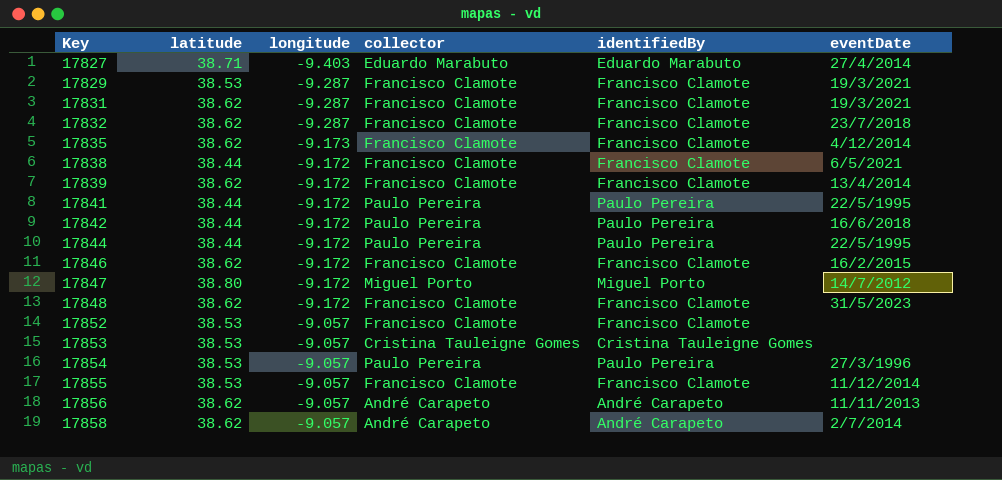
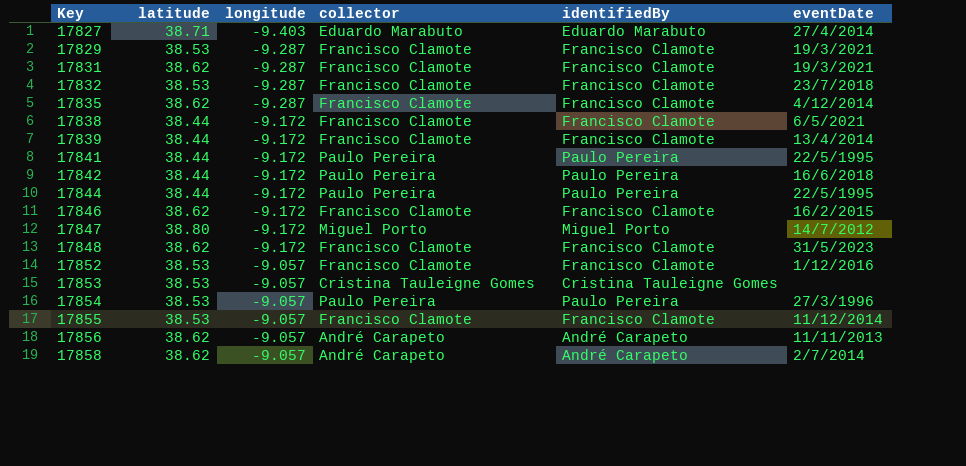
17832 | latitude: 38.62 -> 38.53
17835 | longitude: -9.173 -> -9.287
17839 | latitude: 38.62 -> 38.44
17852 | eventDate: none -> 1/12/2016

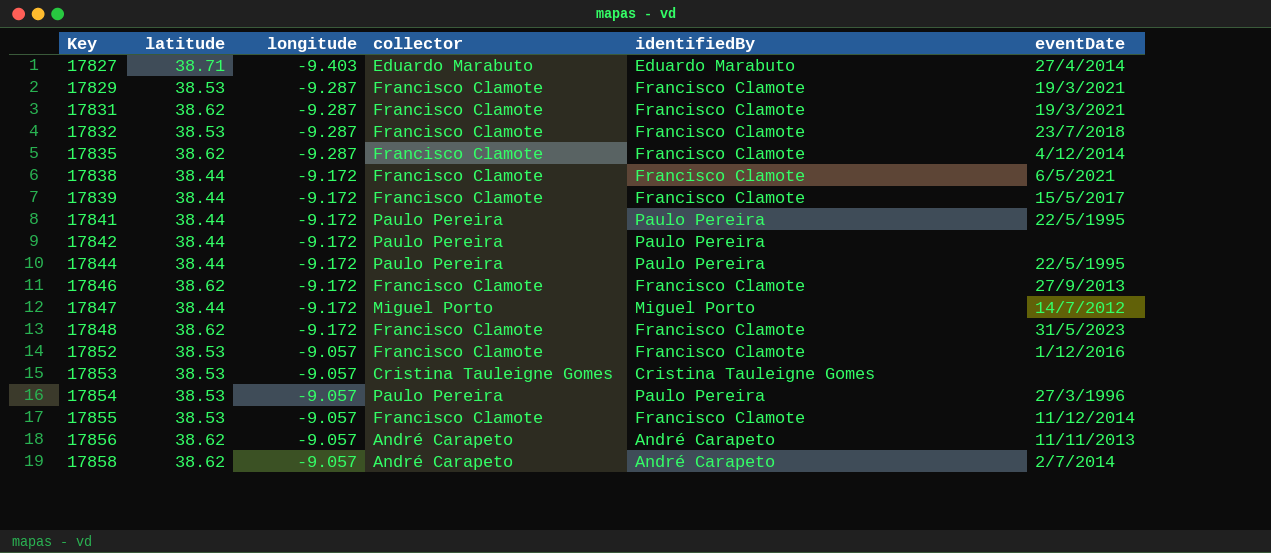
17839 | eventDate: 13/4/2014 -> 15/5/2017
17842 | eventDate: 16/6/2018 -> none
17846 | eventDate: 16/2/2015 -> 27/9/2013
17847 | latitude: 38.80 -> 38.44

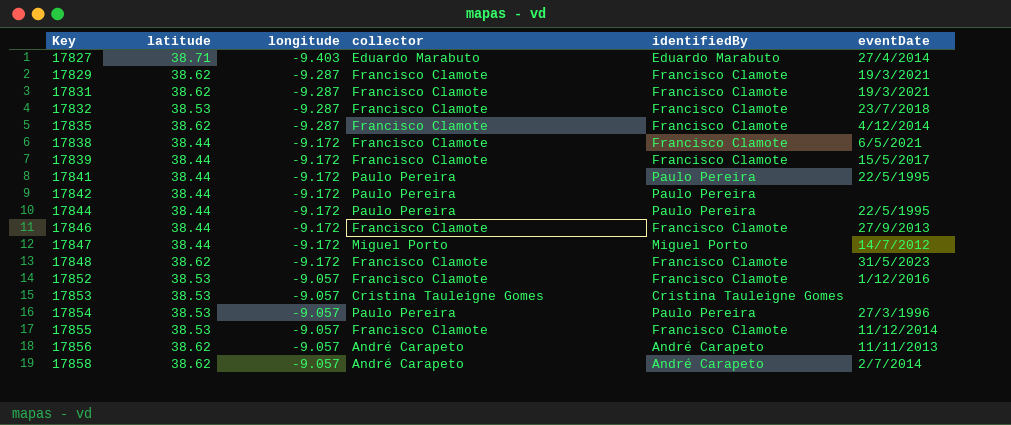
17829 | latitude: 38.53 -> 38.62
17846 | latitude: 38.62 -> 38.44

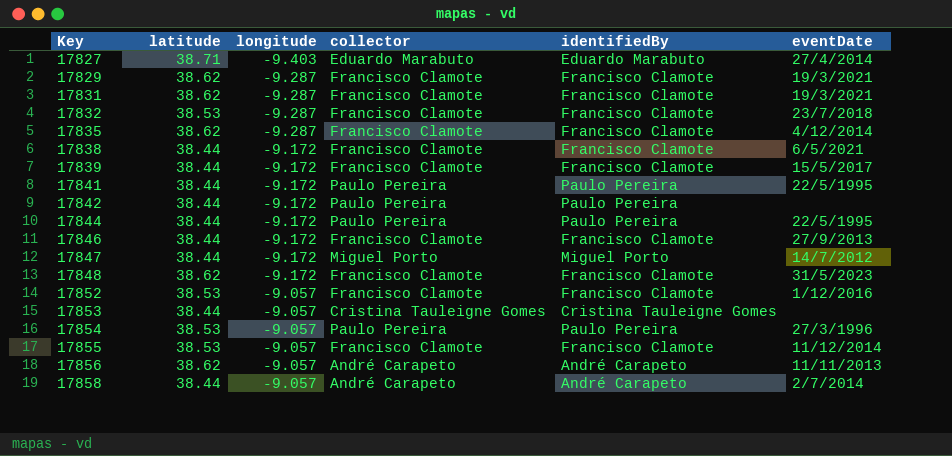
17853 | latitude: 38.53 -> 38.44
17858 | latitude: 38.62 -> 38.44

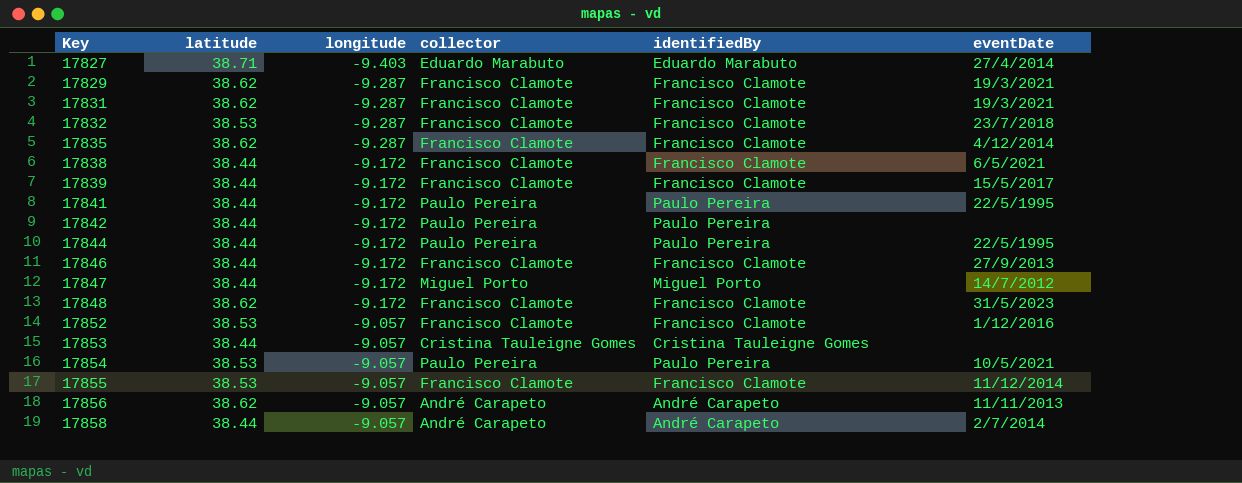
17854 | eventDate: 27/3/1996 -> 10/5/2021

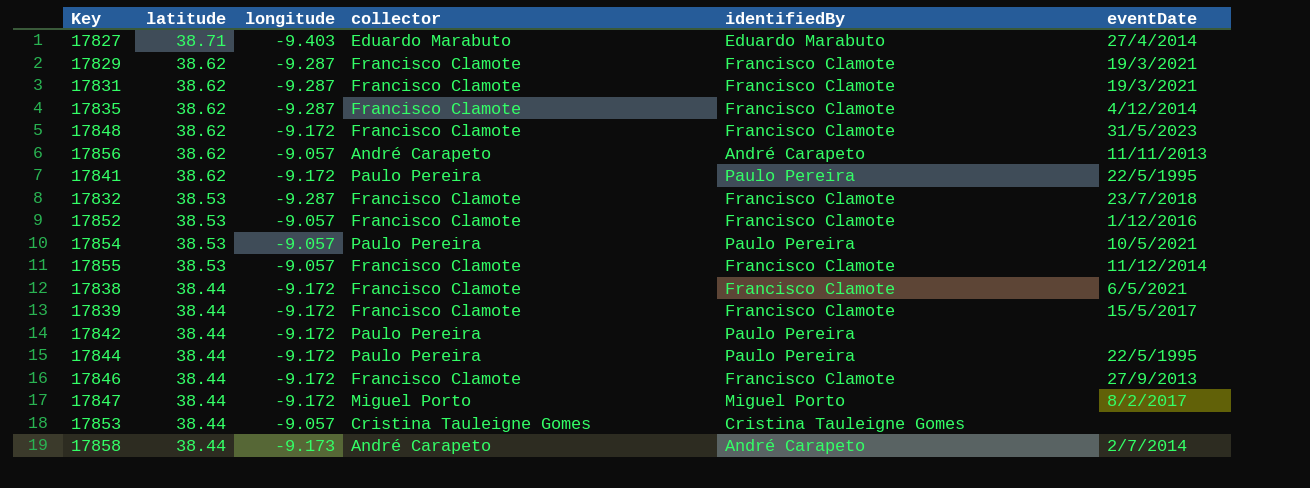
row order: Key ascending -> latitude descending
17841 | latitude: 38.44 -> 38.62
17847 | eventDate: 14/7/2012 -> 8/2/2017
17858 | longitude: -9.057 -> -9.173

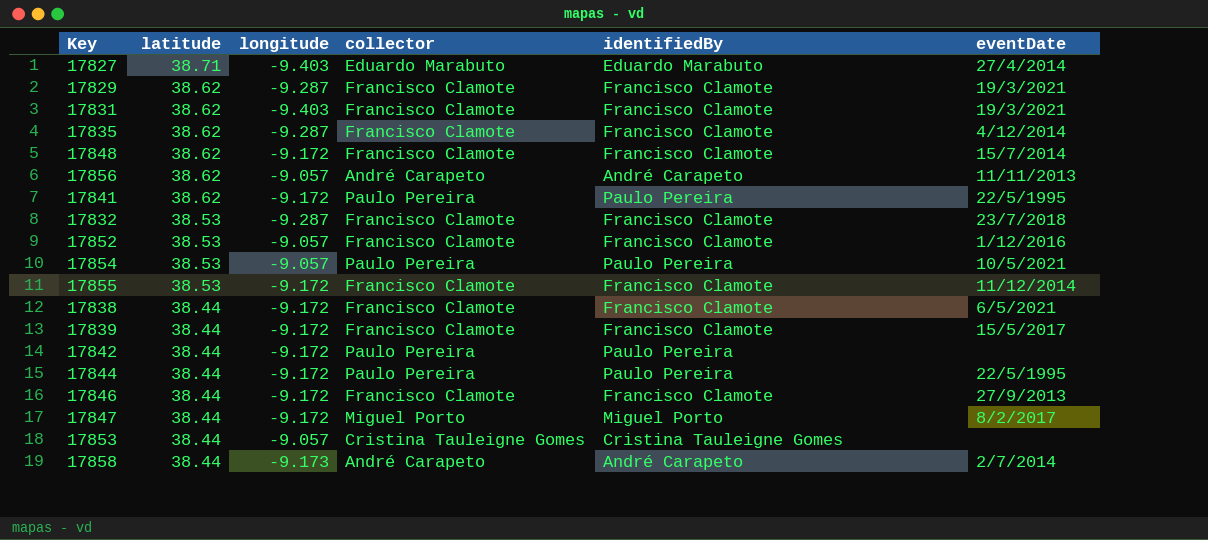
17831 | longitude: -9.287 -> -9.403
17848 | eventDate: 31/5/2023 -> 15/7/2014
17855 | longitude: -9.057 -> -9.172

